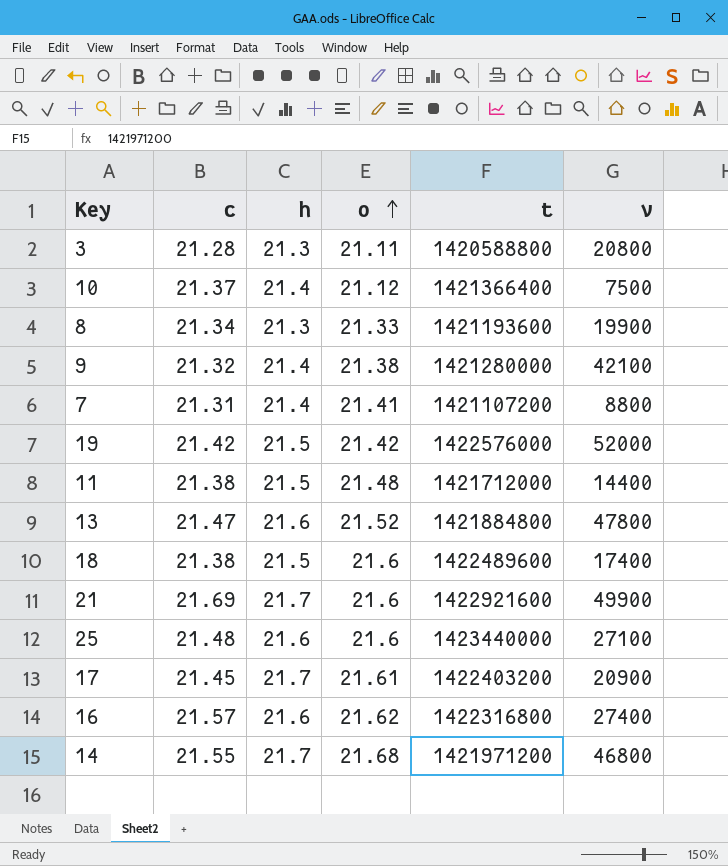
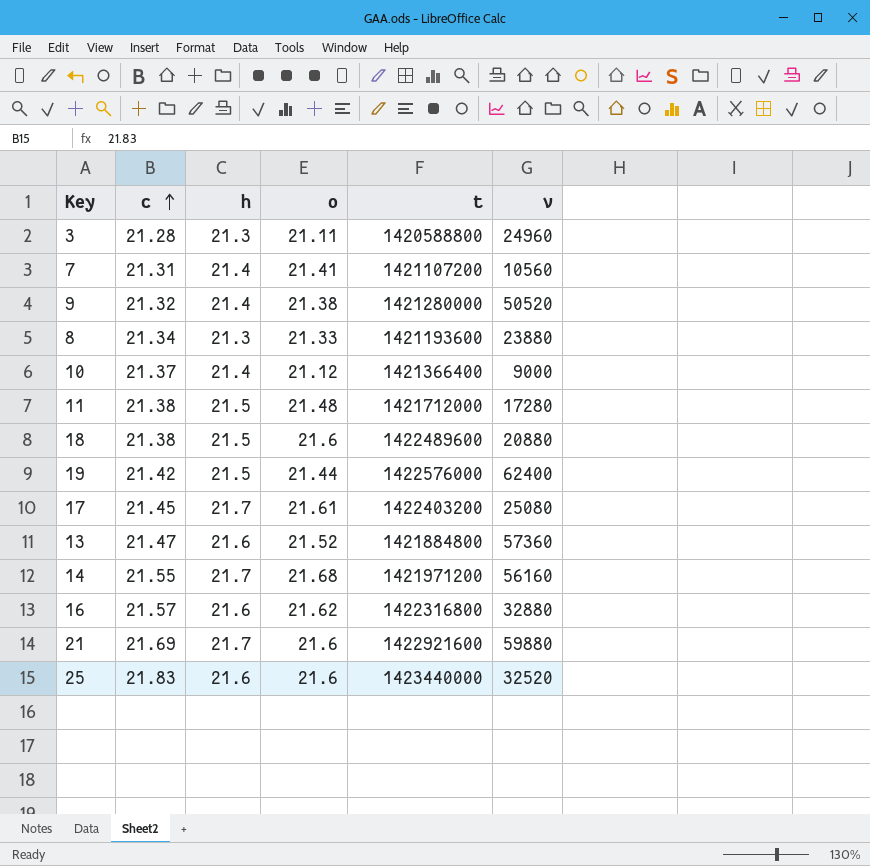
row order: o ascending -> c ascending
3 | v: 20800 -> 24960
7 | v: 8800 -> 10560
9 | v: 42100 -> 50520
8 | v: 19900 -> 23880
10 | v: 7500 -> 9000
11 | v: 14400 -> 17280
18 | v: 17400 -> 20880
19 | o: 21.42 -> 21.44
19 | v: 52000 -> 62400
17 | v: 20900 -> 25080
13 | v: 47800 -> 57360
14 | v: 46800 -> 56160
16 | v: 27400 -> 32880
21 | v: 49900 -> 59880
25 | c: 21.48 -> 21.83
25 | v: 27100 -> 32520

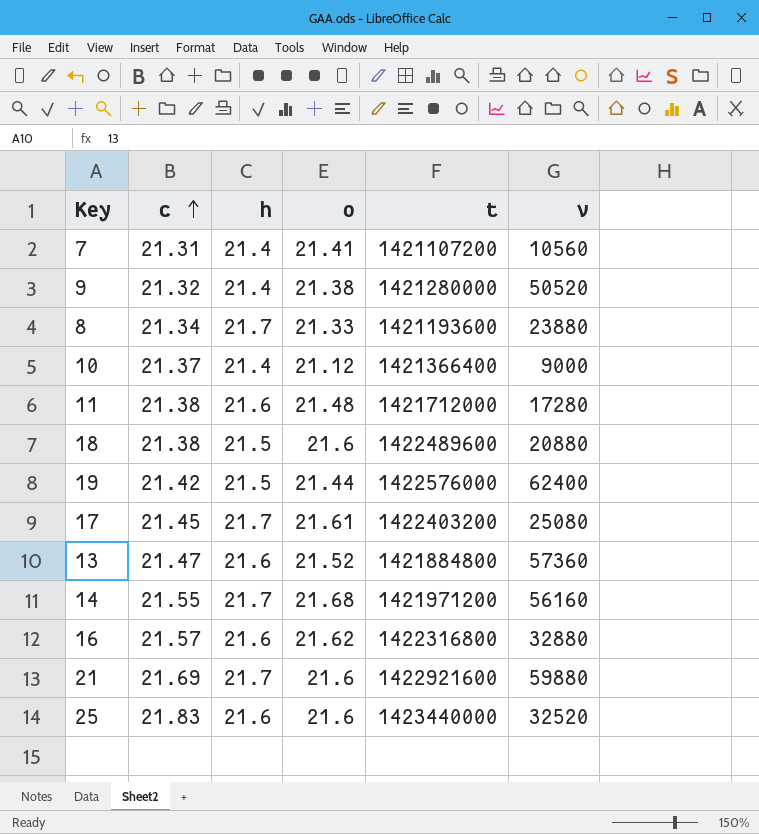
row 3: 21.28 | 21.3 | 21.11 | 1420588800 | 24960 -> none
8 | h: 21.3 -> 21.7
11 | h: 21.5 -> 21.6

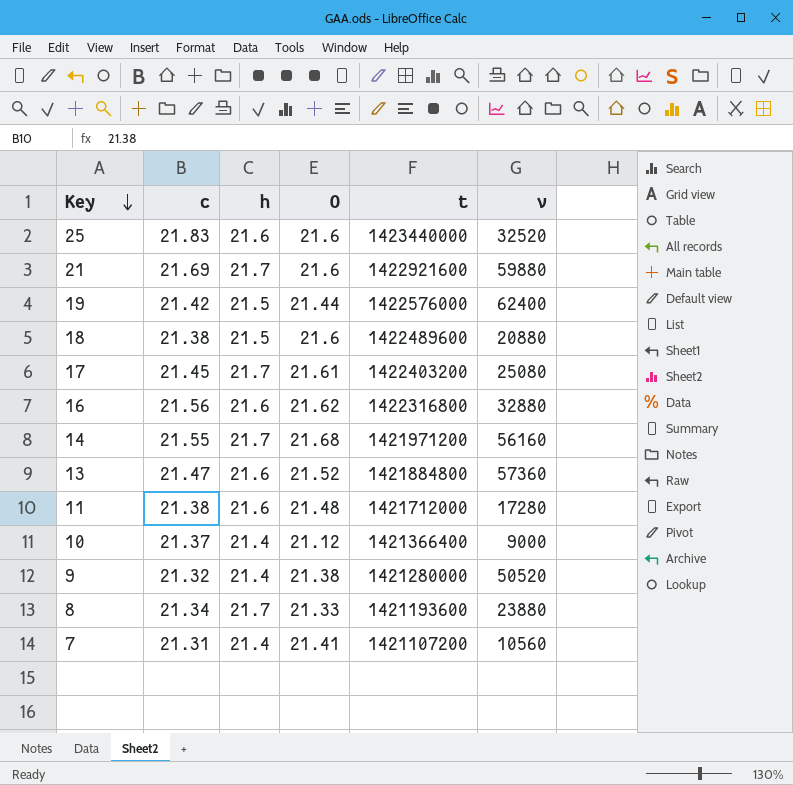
row order: c ascending -> Key descending
column name: o -> O
16 | c: 21.57 -> 21.56

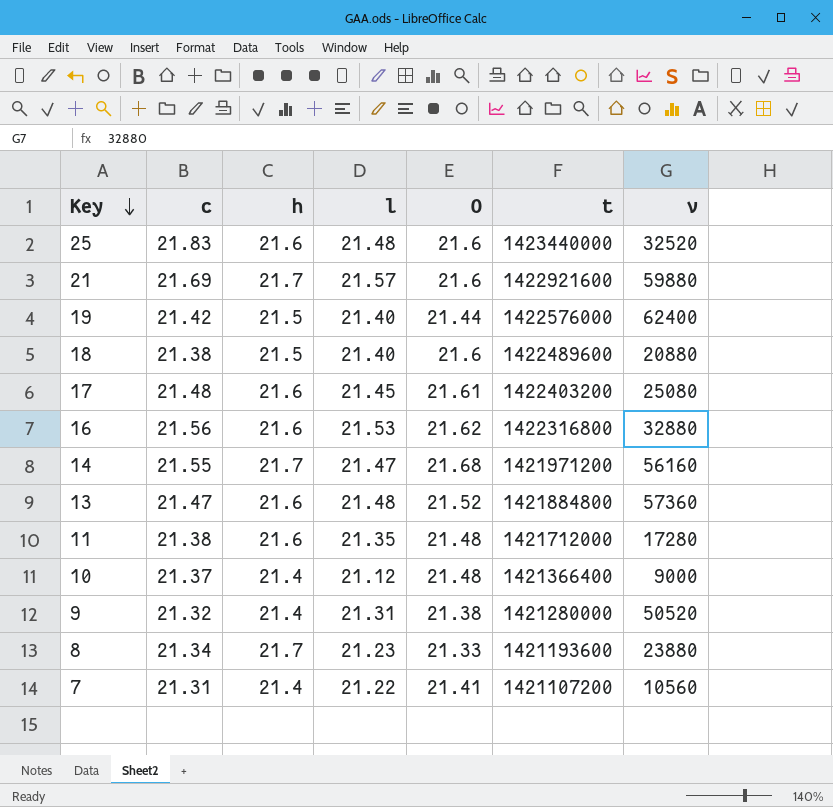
column l | position: none -> 4
17 | c: 21.45 -> 21.48
17 | h: 21.7 -> 21.6
10 | O: 21.12 -> 21.48

